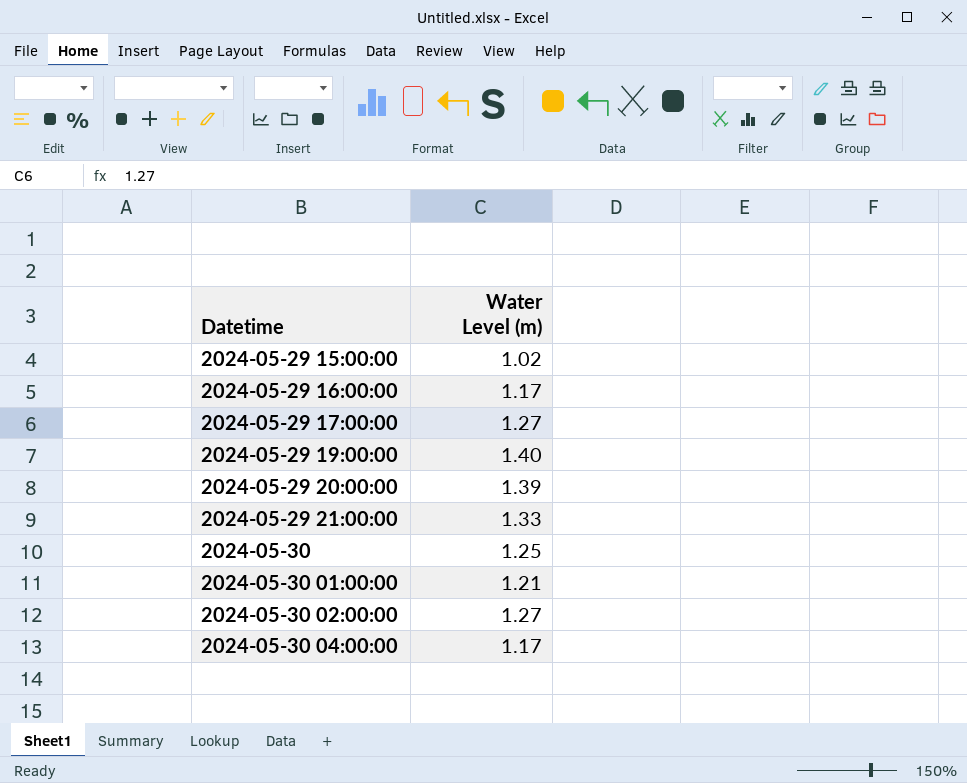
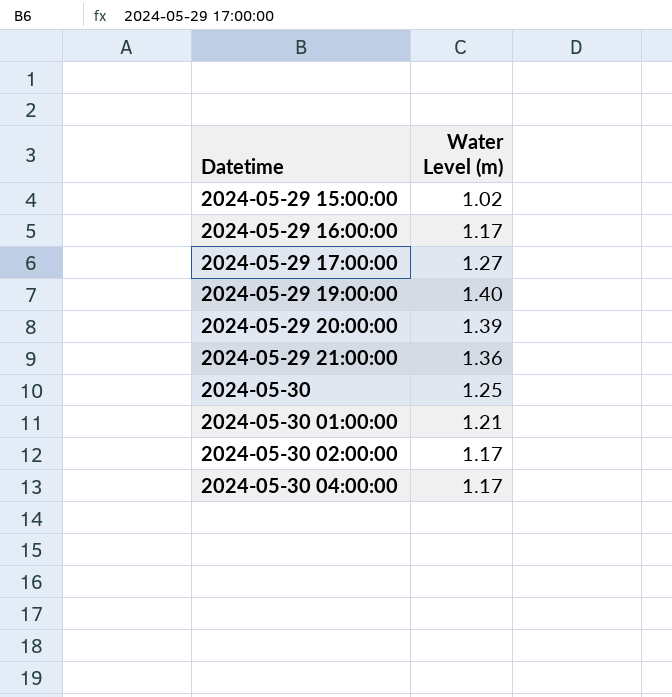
2024-05-29 21:00:00 | Water Level (m): 1.33 -> 1.36
2024-05-30 02:00:00 | Water Level (m): 1.27 -> 1.17

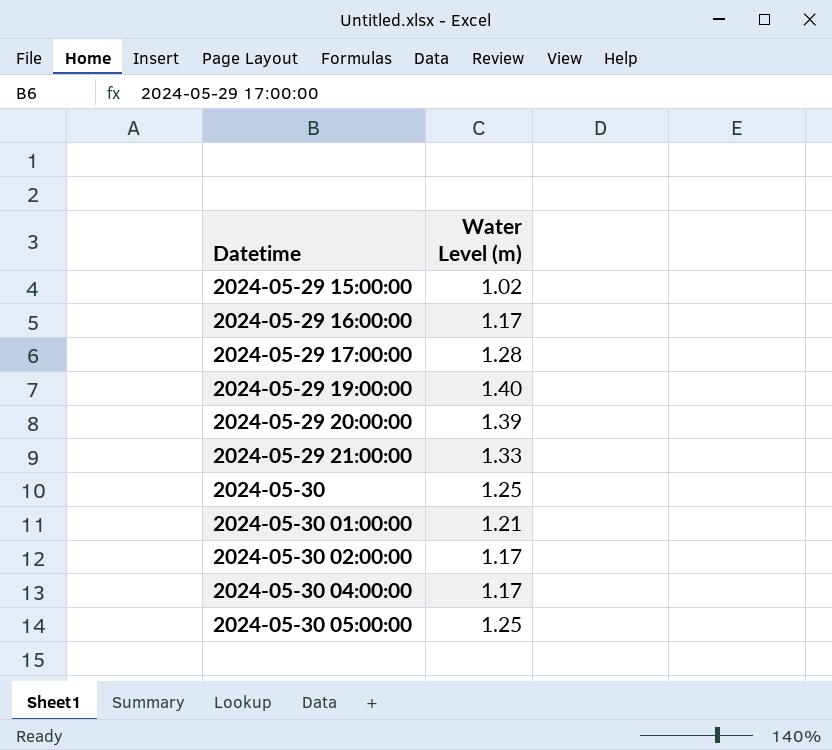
2024-05-29 17:00:00 | Water Level (m): 1.27 -> 1.28
2024-05-29 21:00:00 | Water Level (m): 1.36 -> 1.33
row 2024-05-30 05:00:00: none -> 1.25

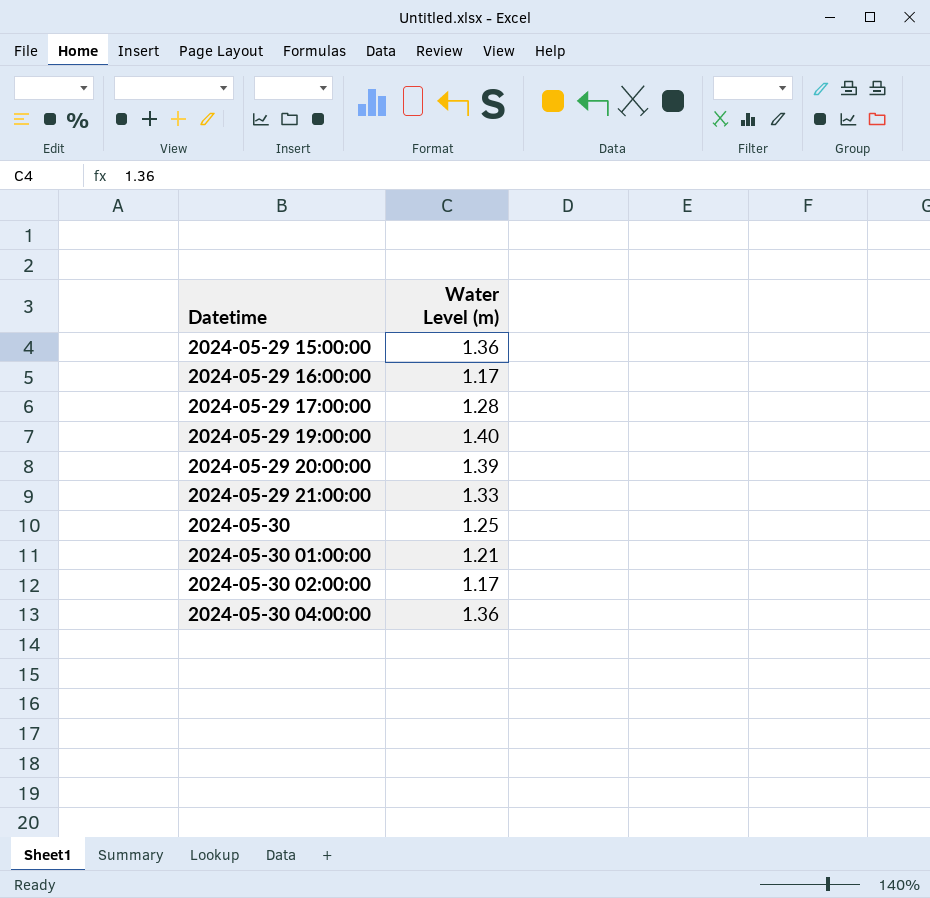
row 2024-05-30 05:00:00: 1.25 -> none
2024-05-29 15:00:00 | Water Level (m): 1.02 -> 1.36
2024-05-30 04:00:00 | Water Level (m): 1.17 -> 1.36

